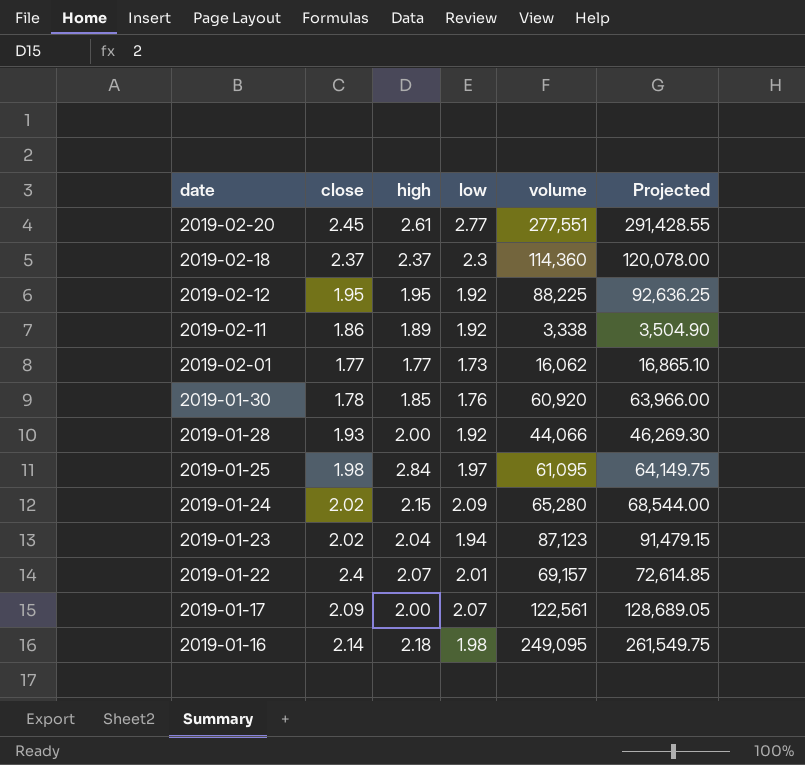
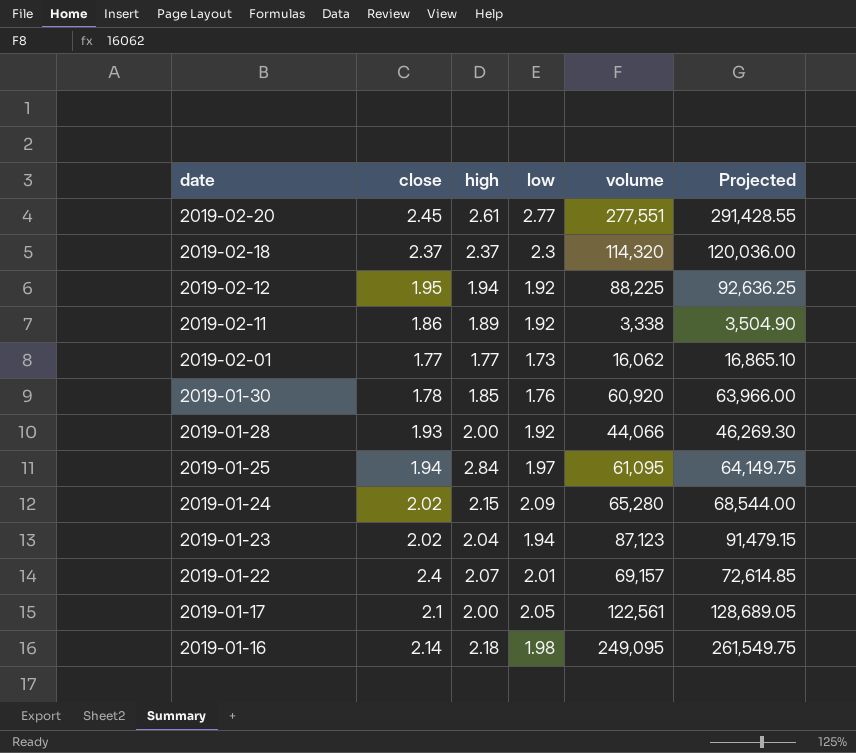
2019-02-18 | volume: 114,360 -> 114,320
2019-02-18 | Projected: 120,078.00 -> 120,036.00
2019-02-12 | high: 1.95 -> 1.94
2019-01-25 | close: 1.98 -> 1.94
2019-01-17 | close: 2.09 -> 2.1
2019-01-17 | low: 2.07 -> 2.05

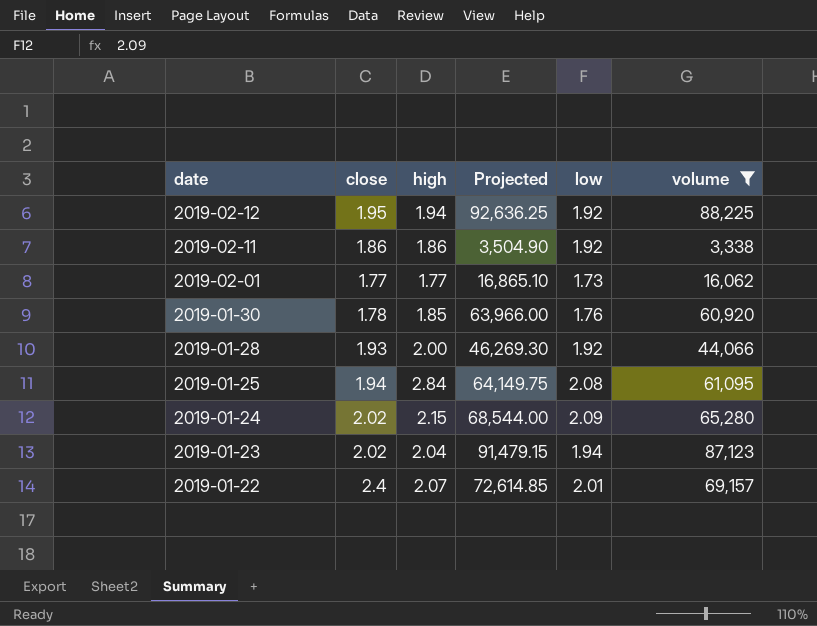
filter: none -> volume <= 88,225
column Projected | position: 6 -> 4
2019-02-11 | high: 1.89 -> 1.86
2019-01-25 | low: 1.97 -> 2.08

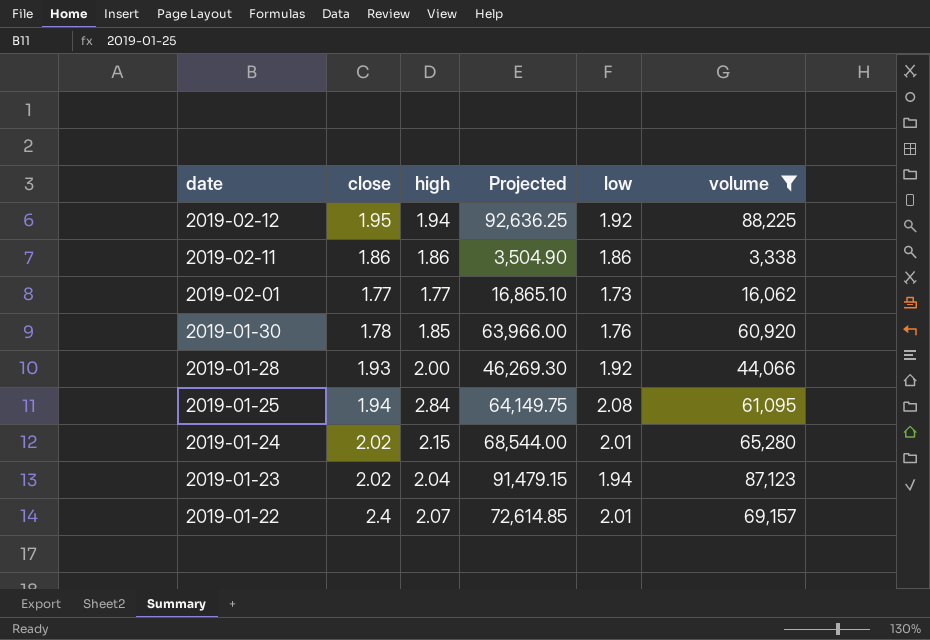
2019-02-11 | low: 1.92 -> 1.86
2019-01-24 | low: 2.09 -> 2.01

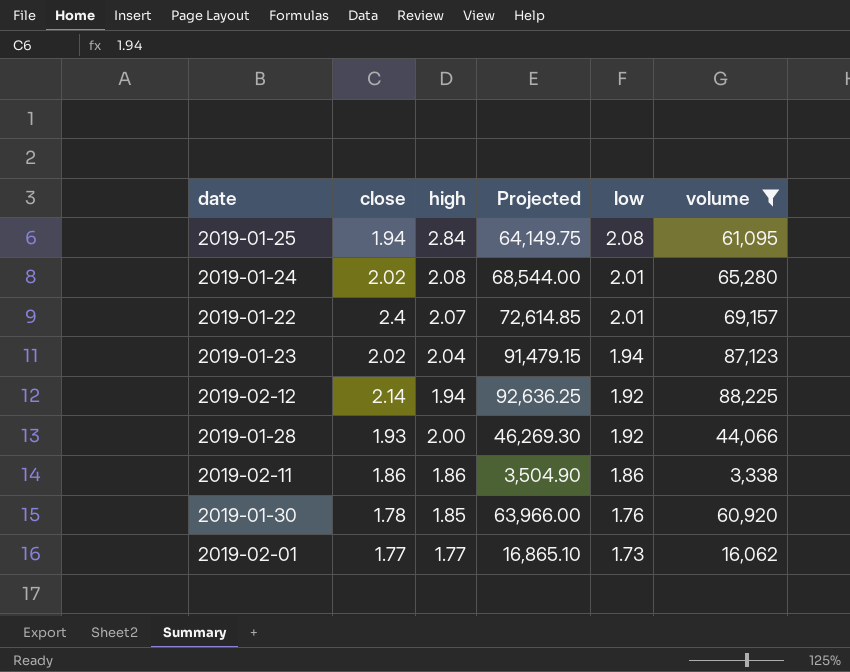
row order: date descending -> low descending
2019-01-24 | high: 2.15 -> 2.08
2019-02-12 | close: 1.95 -> 2.14

